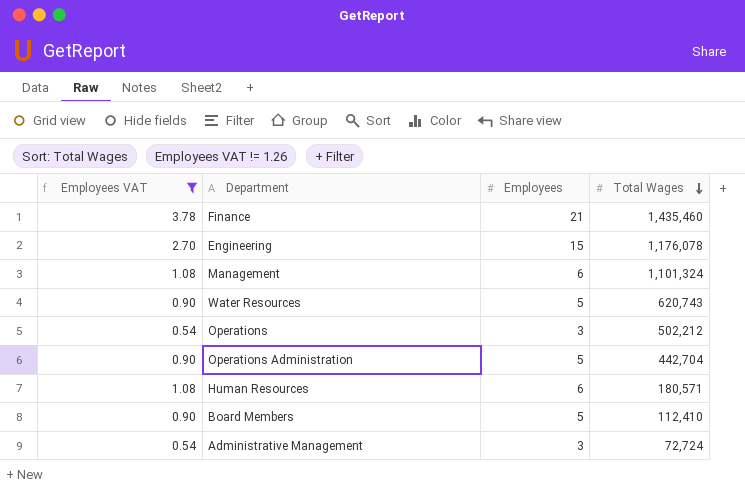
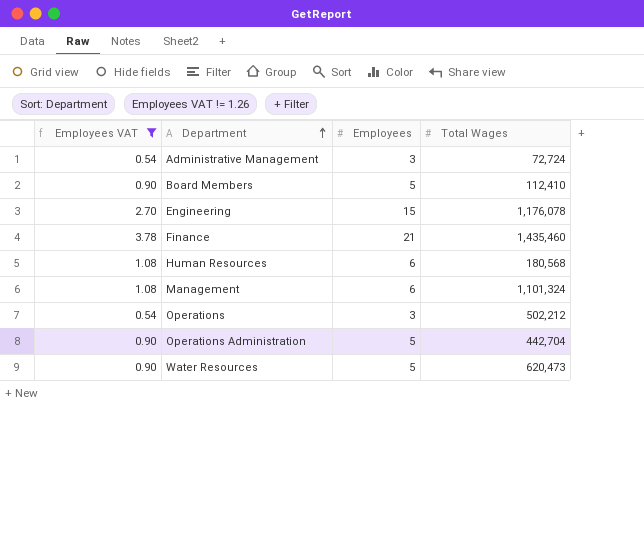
row order: Total Wages descending -> Department ascending
Human Resources | Total Wages: 180,571 -> 180,568
Water Resources | Total Wages: 620,743 -> 620,473

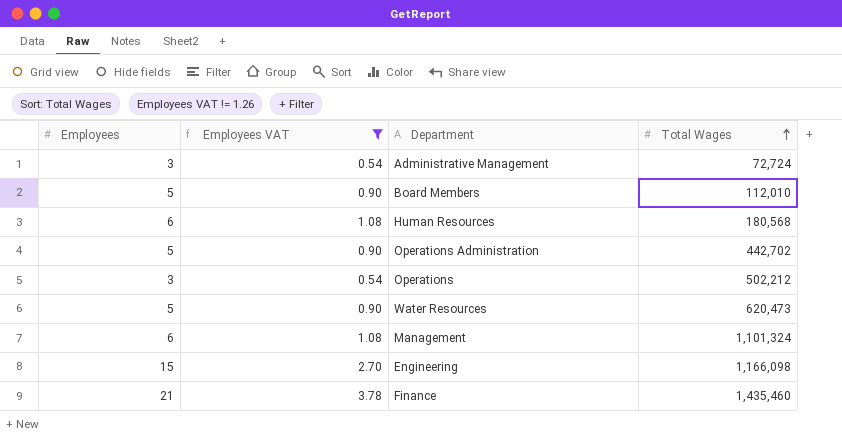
row order: Department ascending -> Total Wages ascending
column Employees | position: 3 -> 1
Board Members | Total Wages: 112,410 -> 112,010
Operations Administration | Total Wages: 442,704 -> 442,702
Engineering | Total Wages: 1,176,078 -> 1,166,098

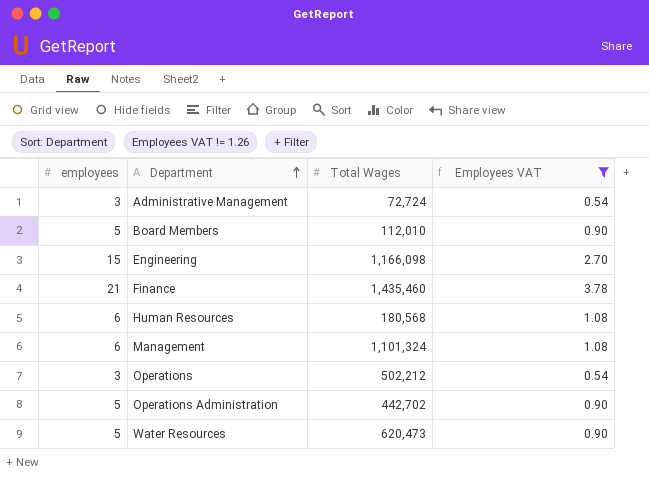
row order: Total Wages ascending -> Department ascending
column name: Employees -> employees
column Employees VAT | position: 2 -> 4

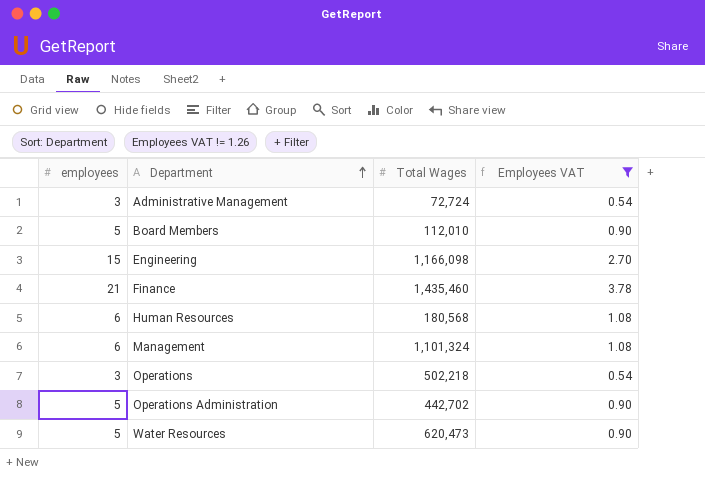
Operations | Total Wages: 502,212 -> 502,218

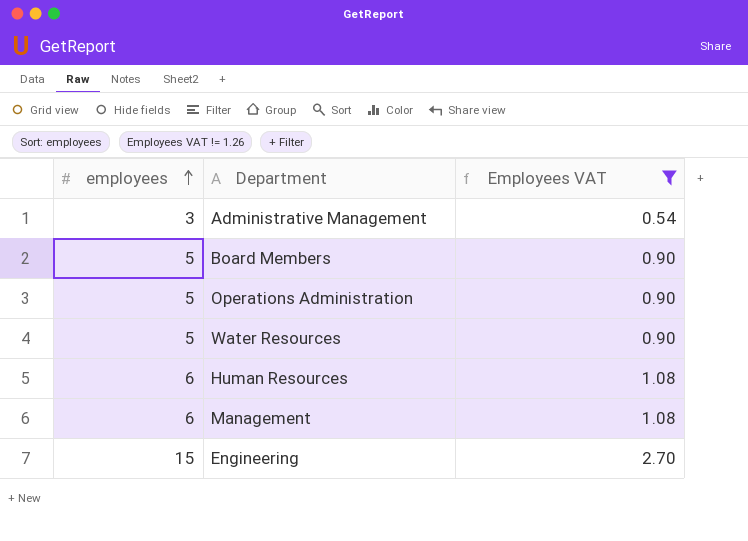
row order: Department ascending -> employees ascending
column Total Wages | position: 3 -> none
row Finance: 21 | 1,435,460 | 3.78 -> none
row Operations: 3 | 502,218 | 0.54 -> none

